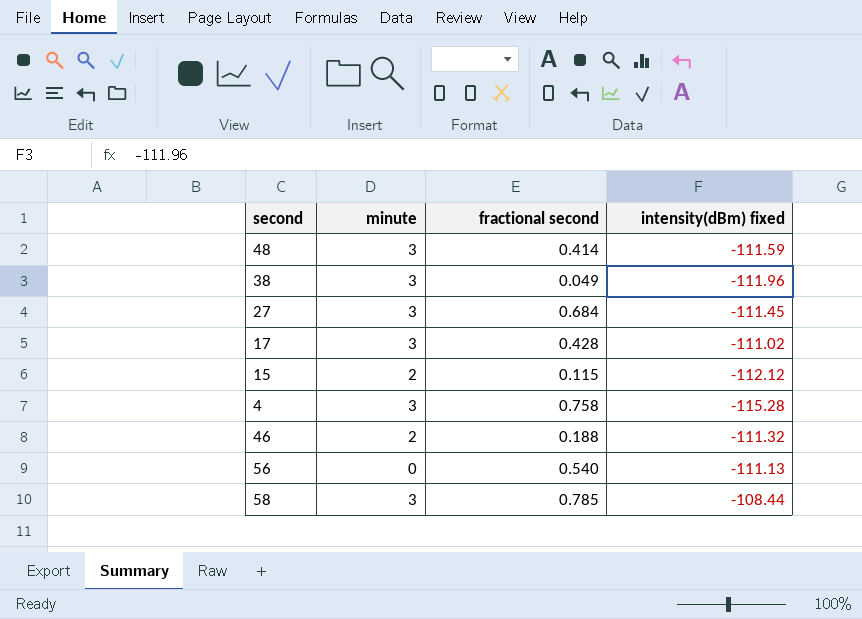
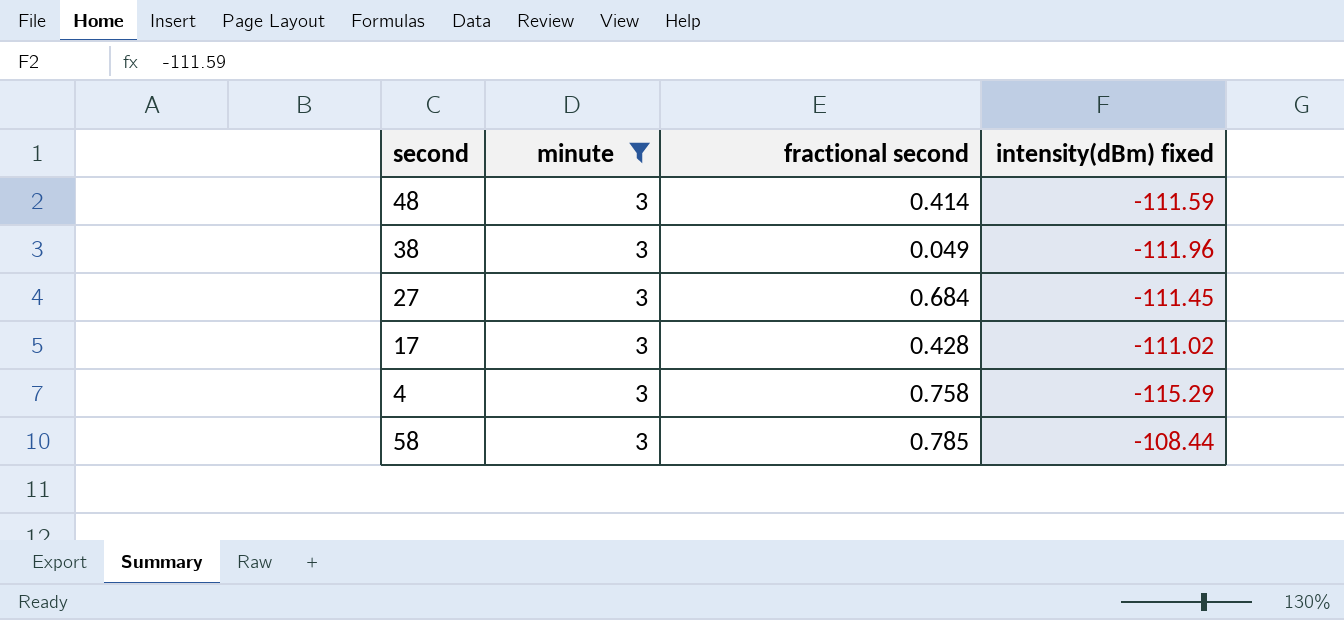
filter: none -> minute = 3
4 | intensity(dBm) fixed: -115.28 -> -115.29

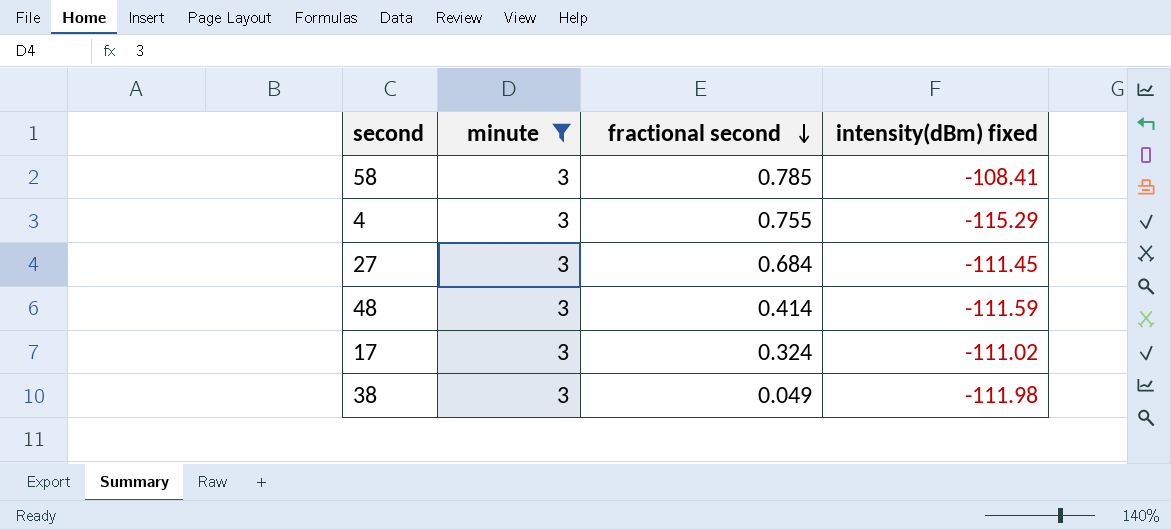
row order: none -> fractional second descending
58 | intensity(dBm) fixed: -108.44 -> -108.41
4 | fractional second: 0.758 -> 0.755
17 | fractional second: 0.428 -> 0.324
38 | intensity(dBm) fixed: -111.96 -> -111.98

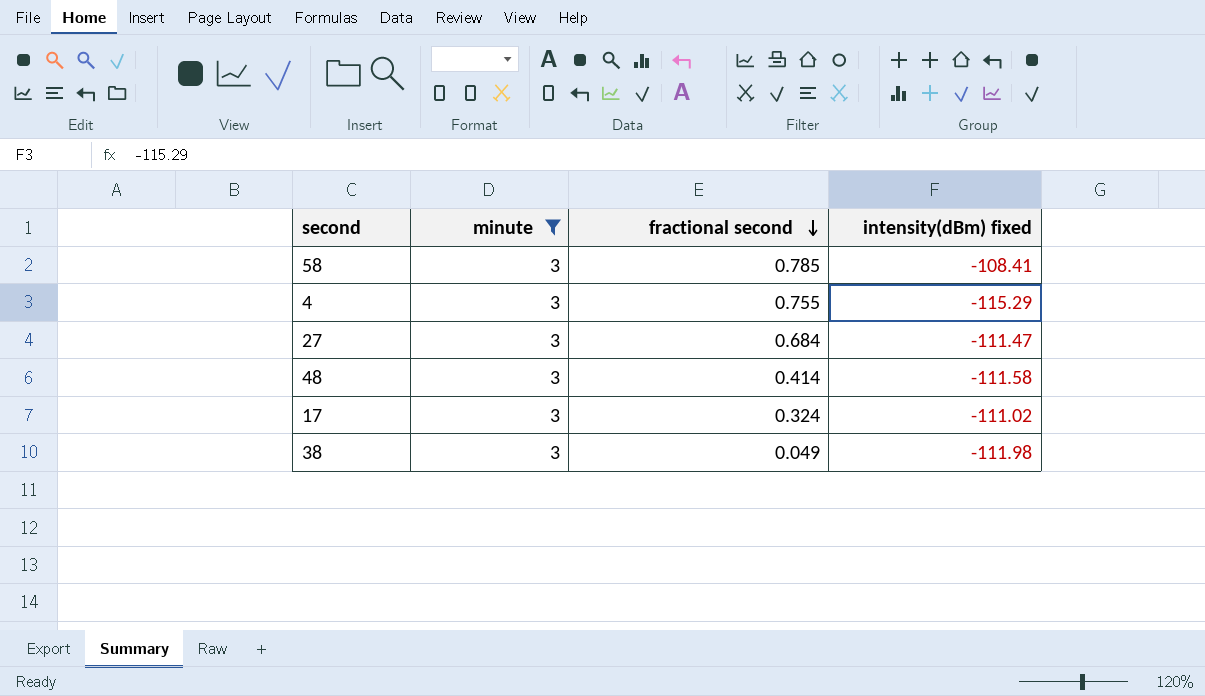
27 | intensity(dBm) fixed: -111.45 -> -111.47
48 | intensity(dBm) fixed: -111.59 -> -111.58

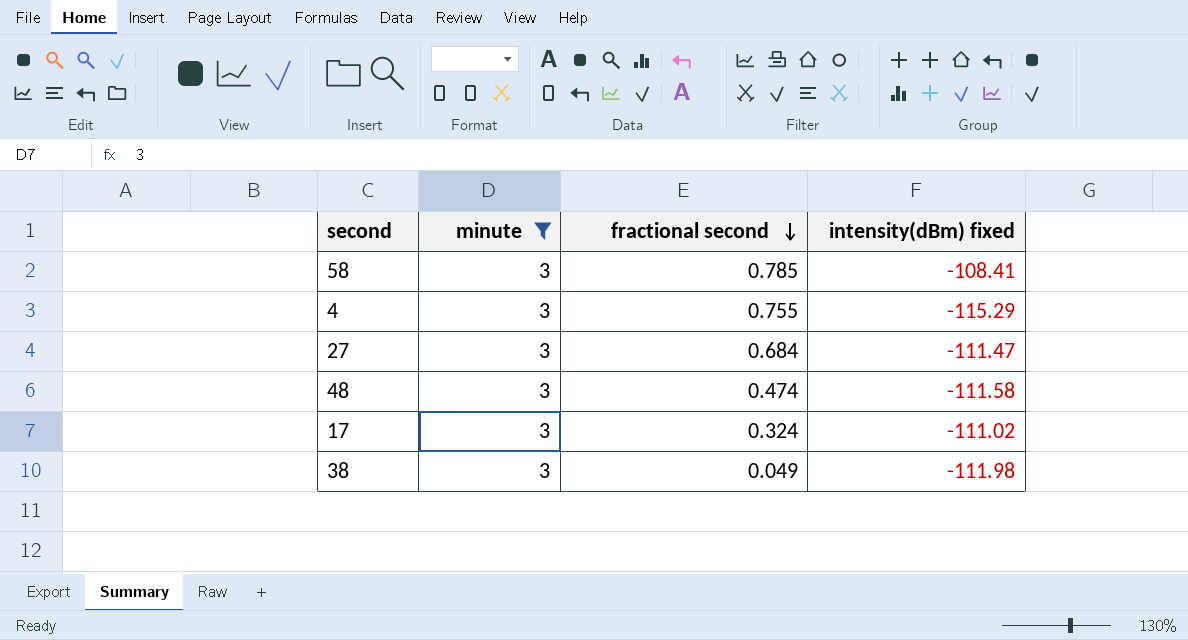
48 | fractional second: 0.414 -> 0.474

